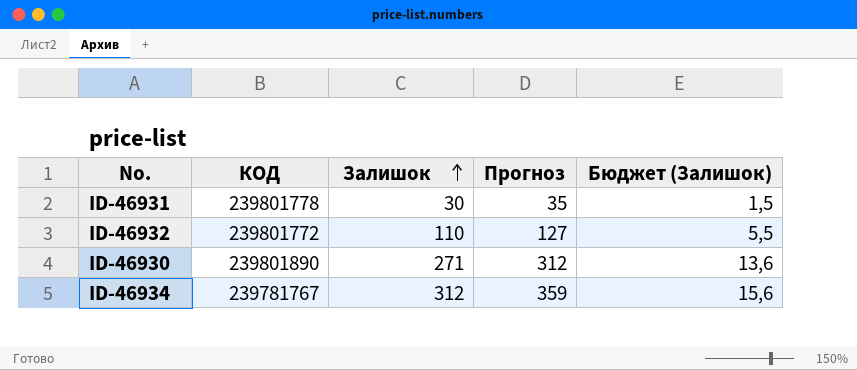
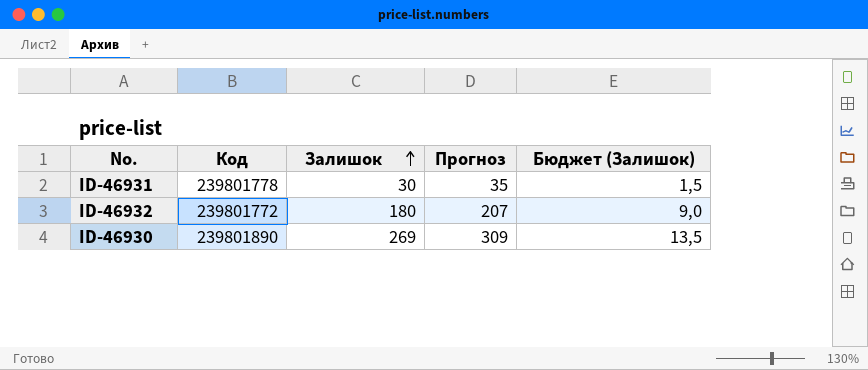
column name: КОД -> Код
row ID-46934: 239781767 | 312 | 359 | 15,6 -> none
ID-46932 | Залишок: 110 -> 180
ID-46932 | Прогноз: 127 -> 207
ID-46932 | Бюджет (Залишок): 5,5 -> 9,0
ID-46930 | Залишок: 271 -> 269
ID-46930 | Прогноз: 312 -> 309
ID-46930 | Бюджет (Залишок): 13,6 -> 13,5

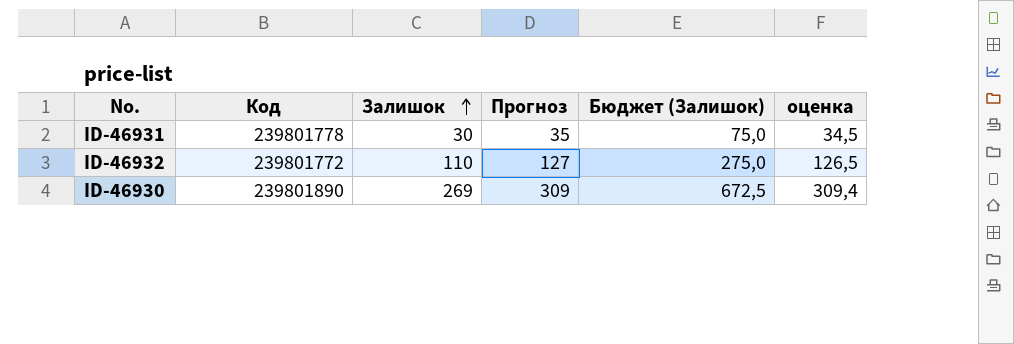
column Бюджет (Залишок) | formula: [Залишок] * 0,05 -> [Залишок] * 2,5
column оценка | formula: none -> [Залишок] * 1,15
ID-46932 | Залишок: 180 -> 110
ID-46932 | Прогноз: 207 -> 127

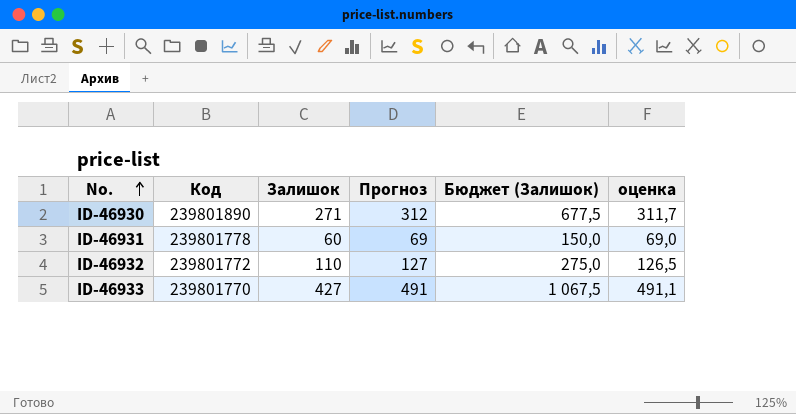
row order: Залишок ascending -> No. ascending
ID-46930 | Залишок: 269 -> 271
ID-46930 | Прогноз: 309 -> 312
ID-46930 | Бюджет (Залишок): 672,5 -> 677,5
ID-46930 | оценка: 309,4 -> 311,7
ID-46931 | Залишок: 30 -> 60
ID-46931 | Прогноз: 35 -> 69
ID-46931 | Бюджет (Залишок): 75,0 -> 150,0
ID-46931 | оценка: 34,5 -> 69,0
row ID-46933: none -> 239801770 | 427 | 491 | 1 067,5 | 491,1

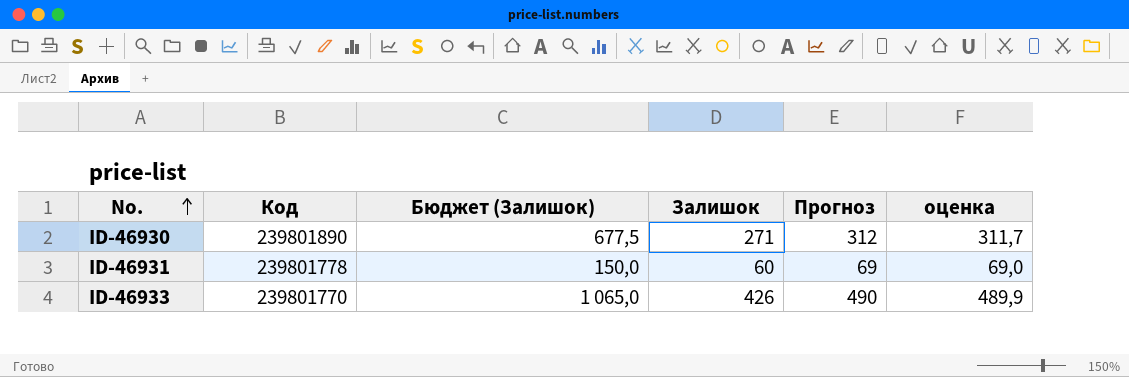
column Бюджет (Залишок) | position: 5 -> 3
row ID-46932: 239801772 | 110 | 127 | 275,0 | 126,5 -> none
ID-46933 | Бюджет (Залишок): 1 067,5 -> 1 065,0
ID-46933 | Залишок: 427 -> 426
ID-46933 | Прогноз: 491 -> 490
ID-46933 | оценка: 491,1 -> 489,9

